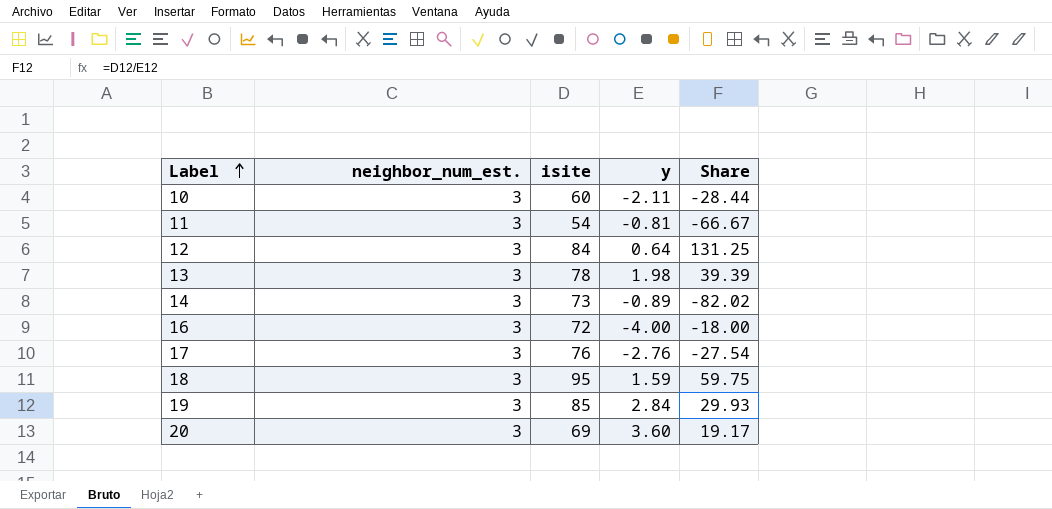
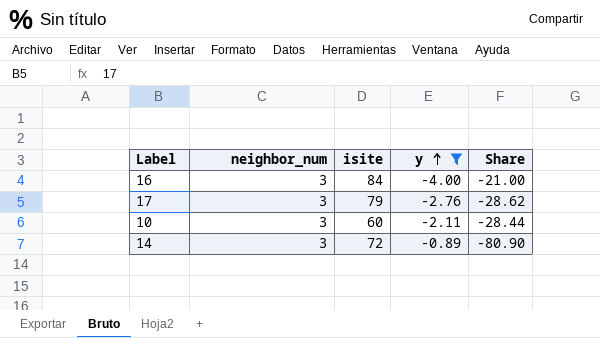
filter: none -> y <= -0.89
row order: Label ascending -> y ascending
column name: neighbor_num_est. -> neighbor_num
16 | isite: 72 -> 84
16 | Share: -18.00 -> -21.00
17 | isite: 76 -> 79
17 | Share: -27.54 -> -28.62
14 | isite: 73 -> 72
14 | Share: -82.02 -> -80.90

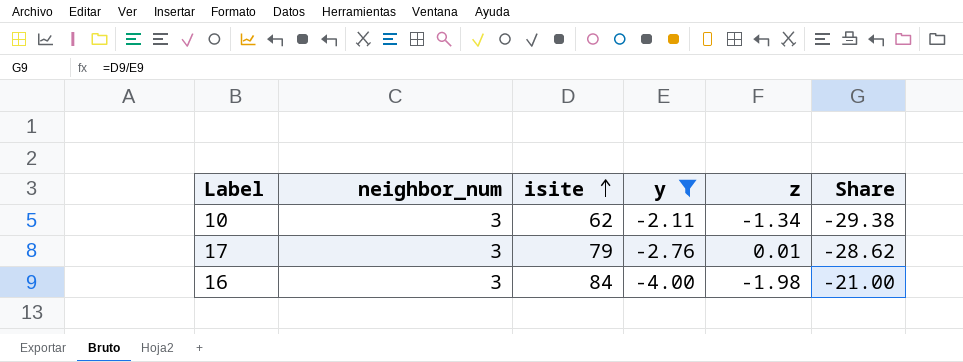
row order: y ascending -> isite ascending
column z | position: none -> 5
row 14: 3 | 72 | -0.89 | -80.90 -> none
10 | isite: 60 -> 62
10 | Share: -28.44 -> -29.38

